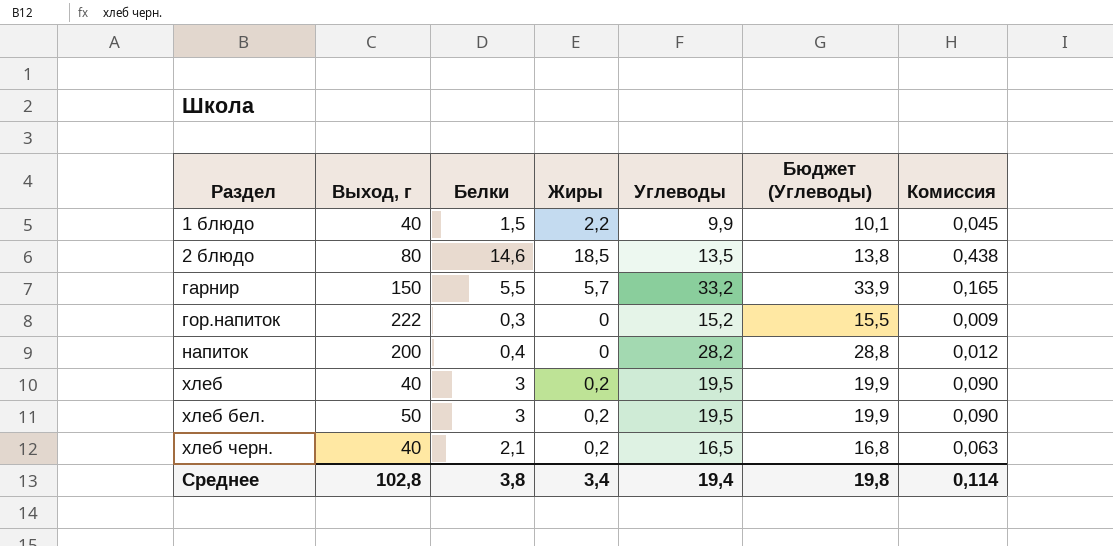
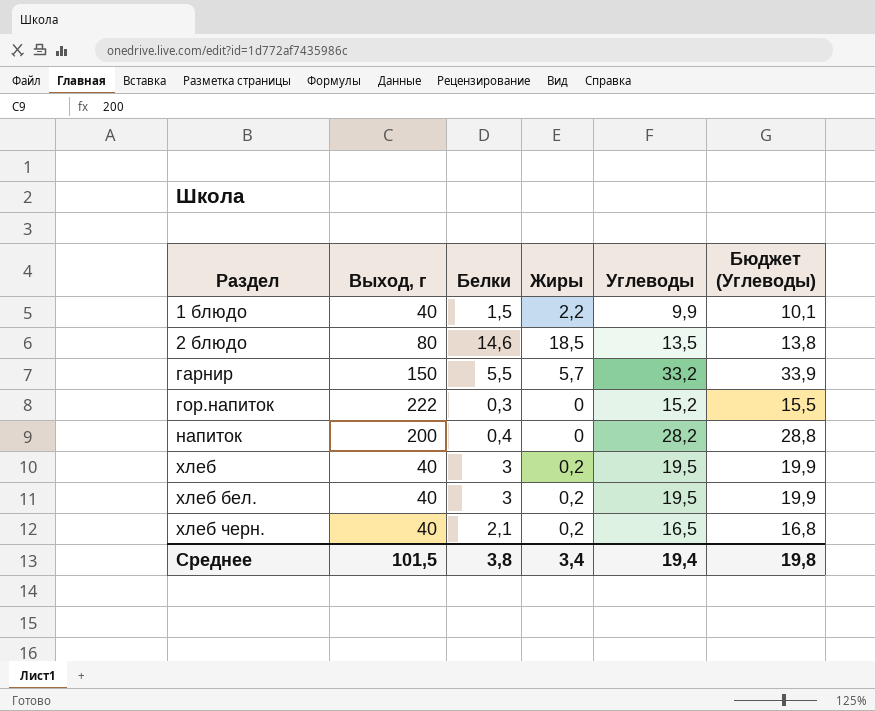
column Комиссия | formula: [Белки] * 0,03 -> none
хлеб бел. | Выход, г: 50 -> 40
Среднее | Выход, г: 102,8 -> 101,5

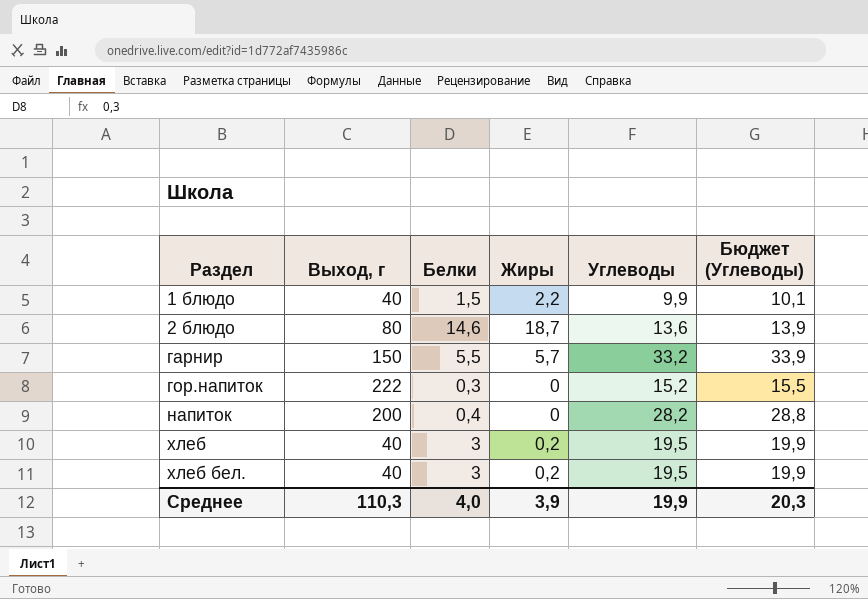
row хлеб черн.: 40 | 2,1 | 0,2 | 16,5 | 16,8 -> none
2 блюдо | Жиры: 18,5 -> 18,7
2 блюдо | Углеводы: 13,5 -> 13,6
2 блюдо | Бюджет (Углеводы): 13,8 -> 13,9
Среднее | Выход, г: 101,5 -> 110,3
Среднее | Белки: 3,8 -> 4,0
Среднее | Жиры: 3,4 -> 3,9
Среднее | Углеводы: 19,4 -> 19,9
Среднее | Бюджет (Углеводы): 19,8 -> 20,3

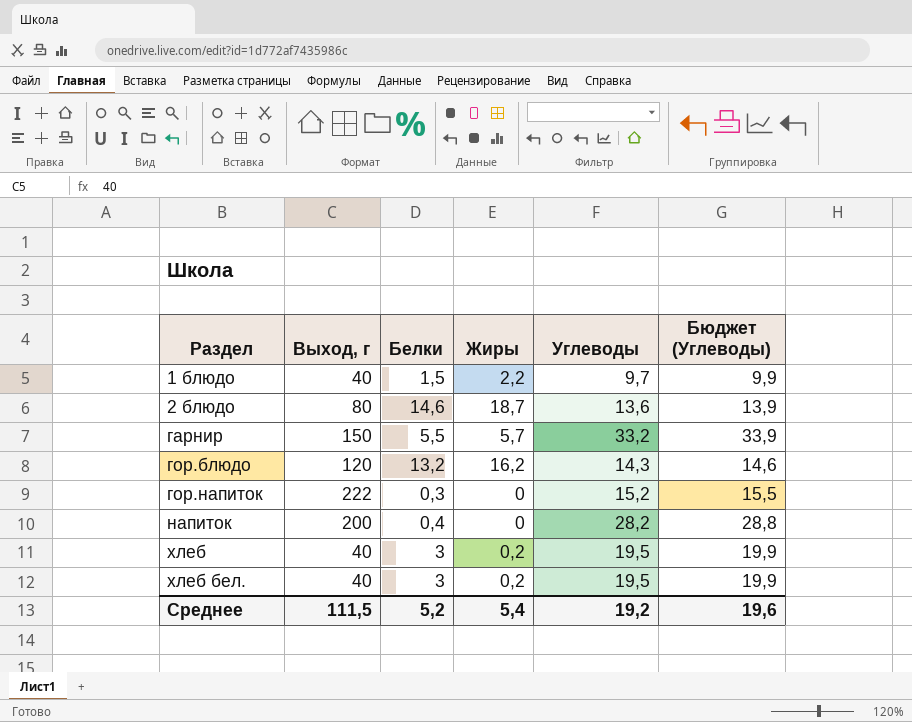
1 блюдо | Углеводы: 9,9 -> 9,7
1 блюдо | Бюджет (Углеводы): 10,1 -> 9,9
row гор.блюдо: none -> 120 | 13,2 | 16,2 | 14,3 | 14,6
Среднее | Выход, г: 110,3 -> 111,5
Среднее | Белки: 4,0 -> 5,2
Среднее | Жиры: 3,9 -> 5,4
Среднее | Углеводы: 19,9 -> 19,2
Среднее | Бюджет (Углеводы): 20,3 -> 19,6

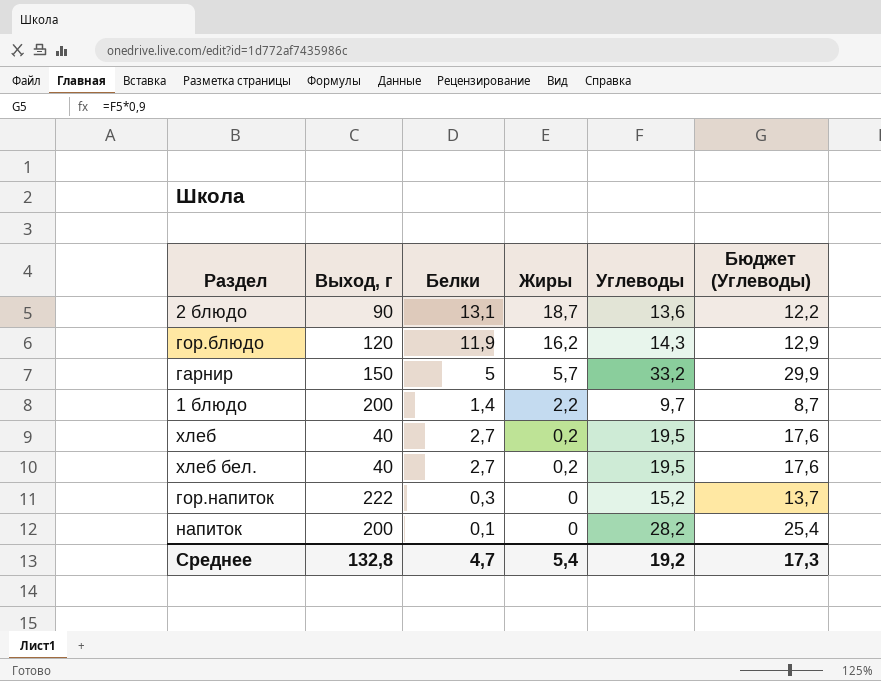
row order: Раздел ascending -> Жиры descending
column Бюджет (Углеводы) | formula: [Углеводы] * 1,02 -> [Углеводы] * 0,9
2 блюдо | Выход, г: 80 -> 90
2 блюдо | Белки: 14,6 -> 13,1
гор.блюдо | Белки: 13,2 -> 11,9
гарнир | Белки: 5,5 -> 5
1 блюдо | Выход, г: 40 -> 200
1 блюдо | Белки: 1,5 -> 1,4
хлеб | Белки: 3 -> 2,7
хлеб бел. | Белки: 3 -> 2,7
напиток | Белки: 0,4 -> 0,1
Среднее | Выход, г: 111,5 -> 132,8
Среднее | Белки: 5,2 -> 4,7
Среднее | Бюджет (Углеводы): 19,6 -> 17,3

